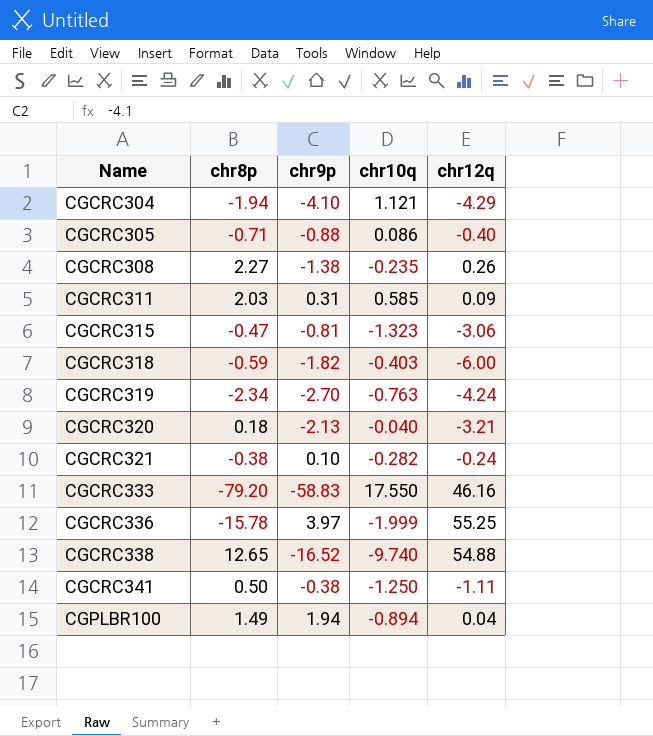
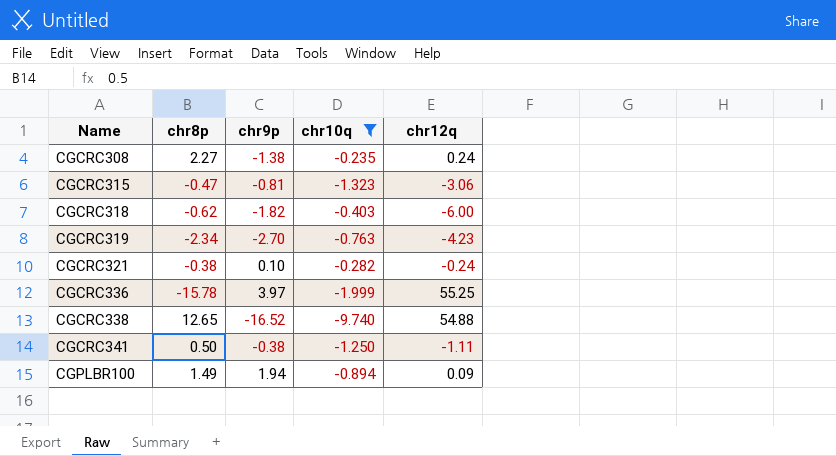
filter: none -> chr10q <= -0.235
CGCRC308 | chr12q: 0.26 -> 0.24
CGCRC318 | chr8p: -0.59 -> -0.62
CGCRC319 | chr12q: -4.24 -> -4.23
CGPLBR100 | chr12q: 0.04 -> 0.09

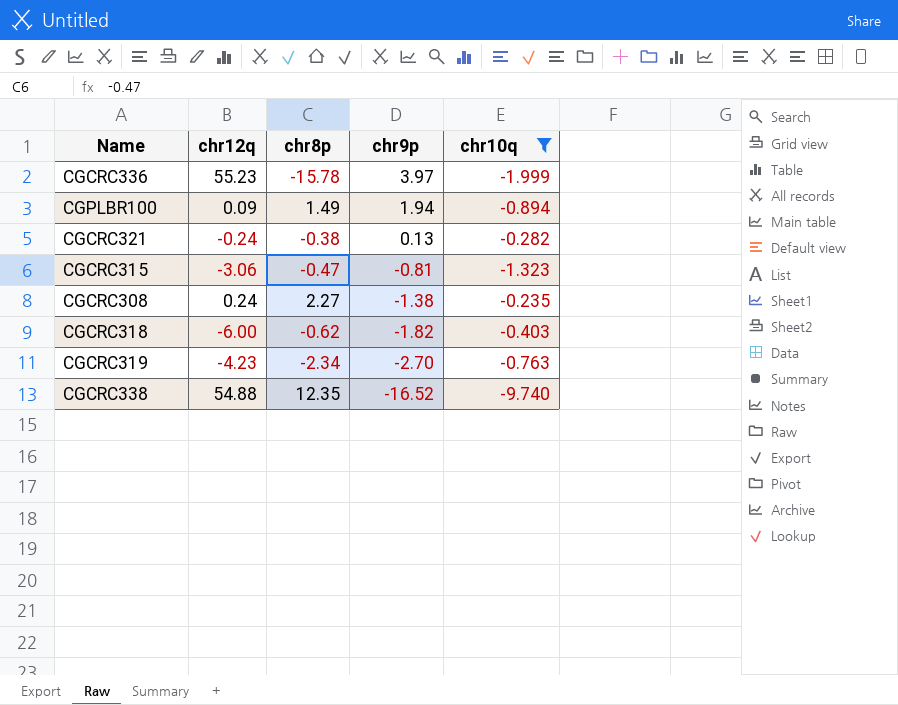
row order: Name ascending -> chr9p descending
column chr12q | position: 5 -> 2
row CGCRC341: 0.50 | -0.38 | -1.250 | -1.11 -> none
CGCRC336 | chr12q: 55.25 -> 55.23
CGCRC321 | chr9p: 0.10 -> 0.13
CGCRC338 | chr8p: 12.65 -> 12.35

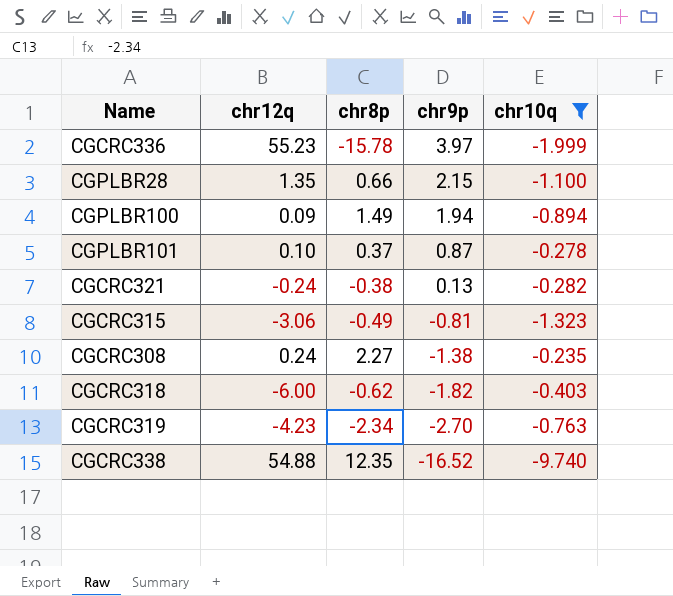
row CGPLBR28: none -> 1.35 | 0.66 | 2.15 | -1.100
row CGPLBR101: none -> 0.10 | 0.37 | 0.87 | -0.278
CGCRC315 | chr8p: -0.47 -> -0.49

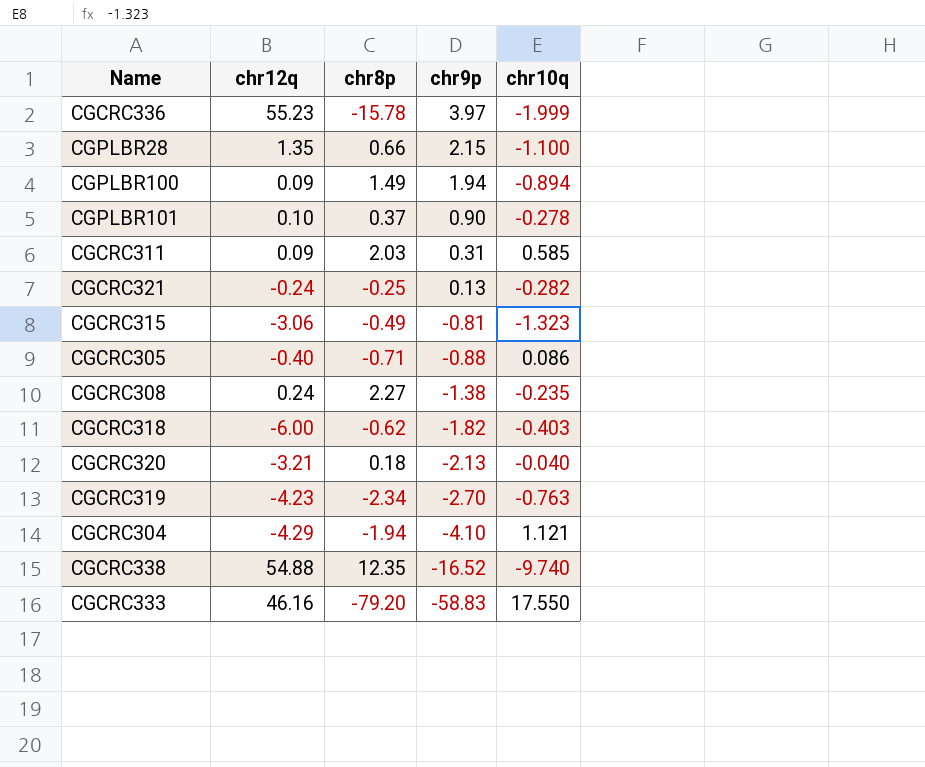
filter: chr10q <= -0.235 -> none
CGPLBR101 | chr9p: 0.87 -> 0.90
CGCRC321 | chr8p: -0.38 -> -0.25

